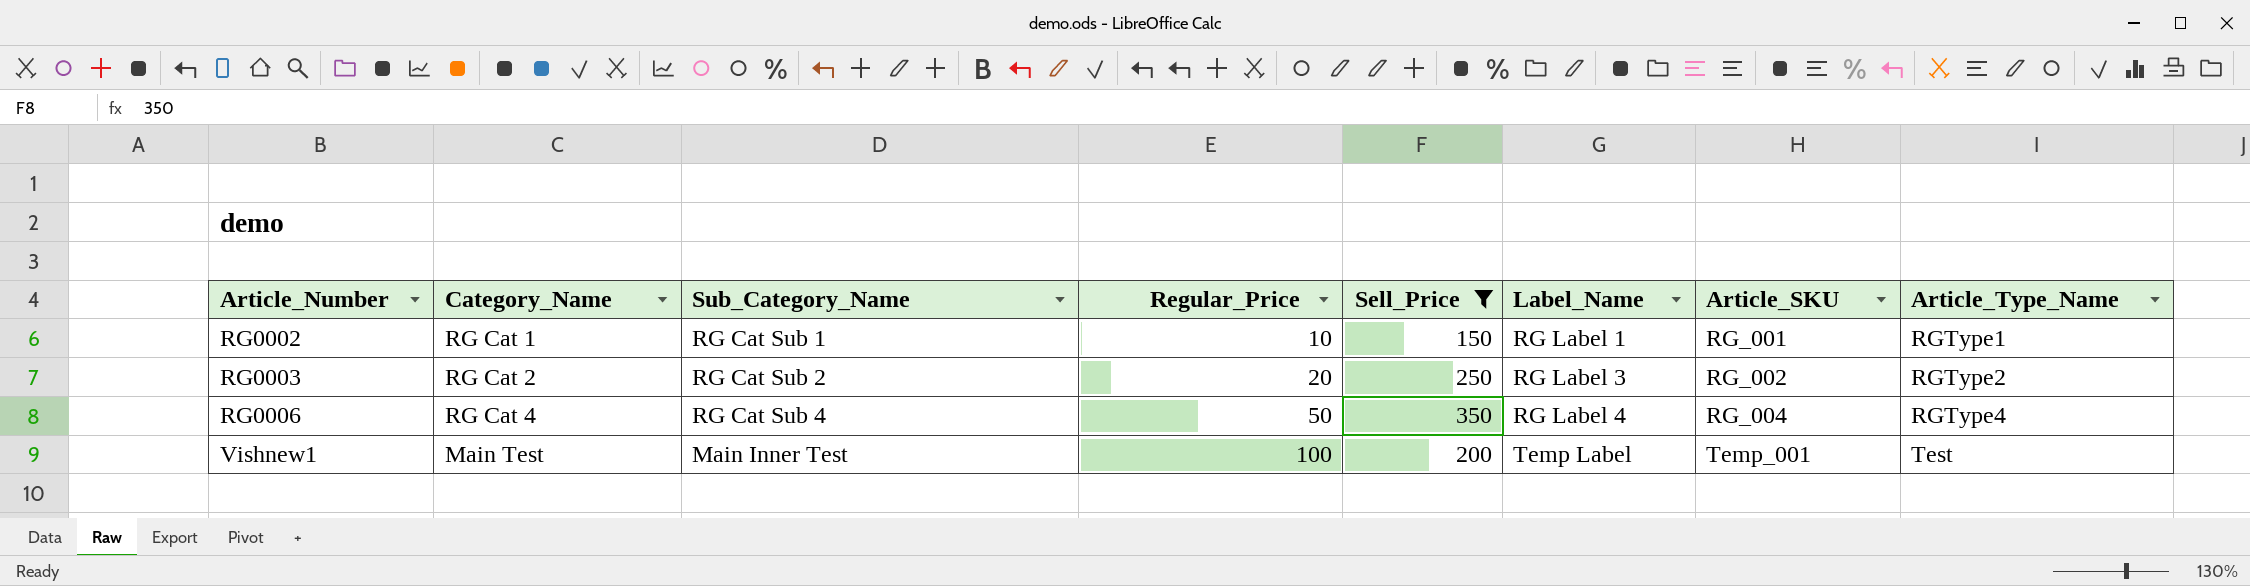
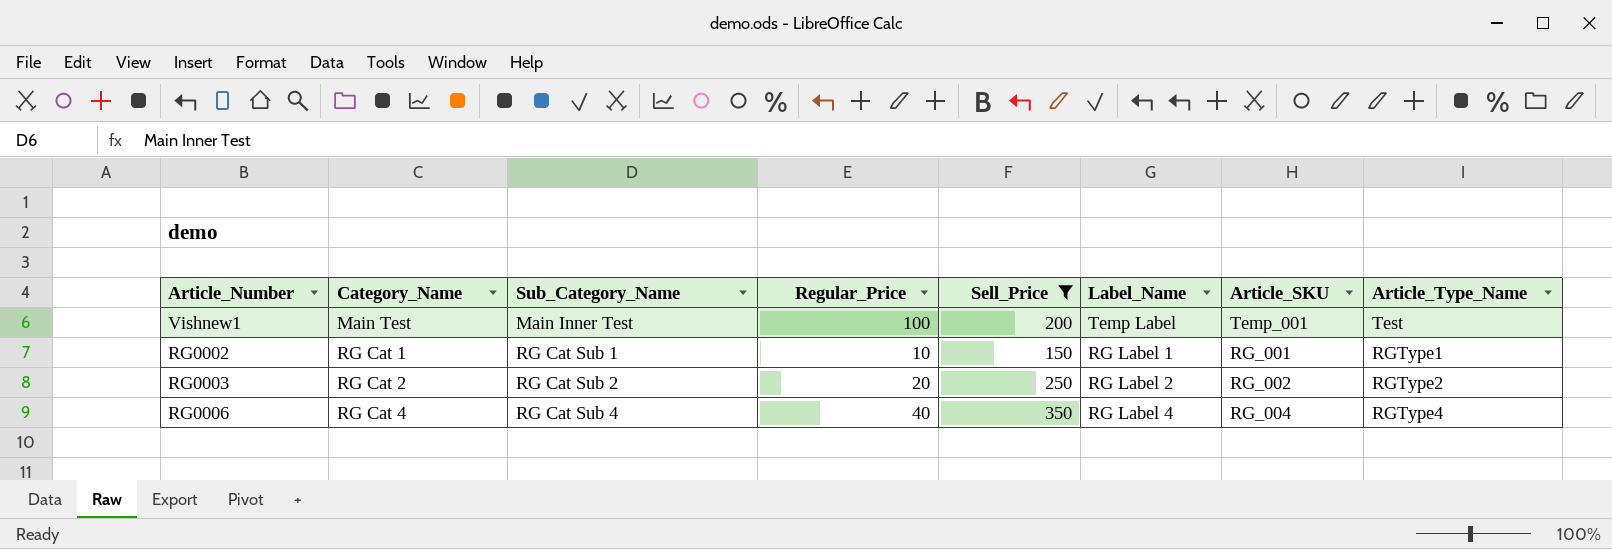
row order: Article_Number ascending -> Category_Name ascending
RG0003 | Label_Name: RG Label 3 -> RG Label 2
RG0006 | Regular_Price: 50 -> 40

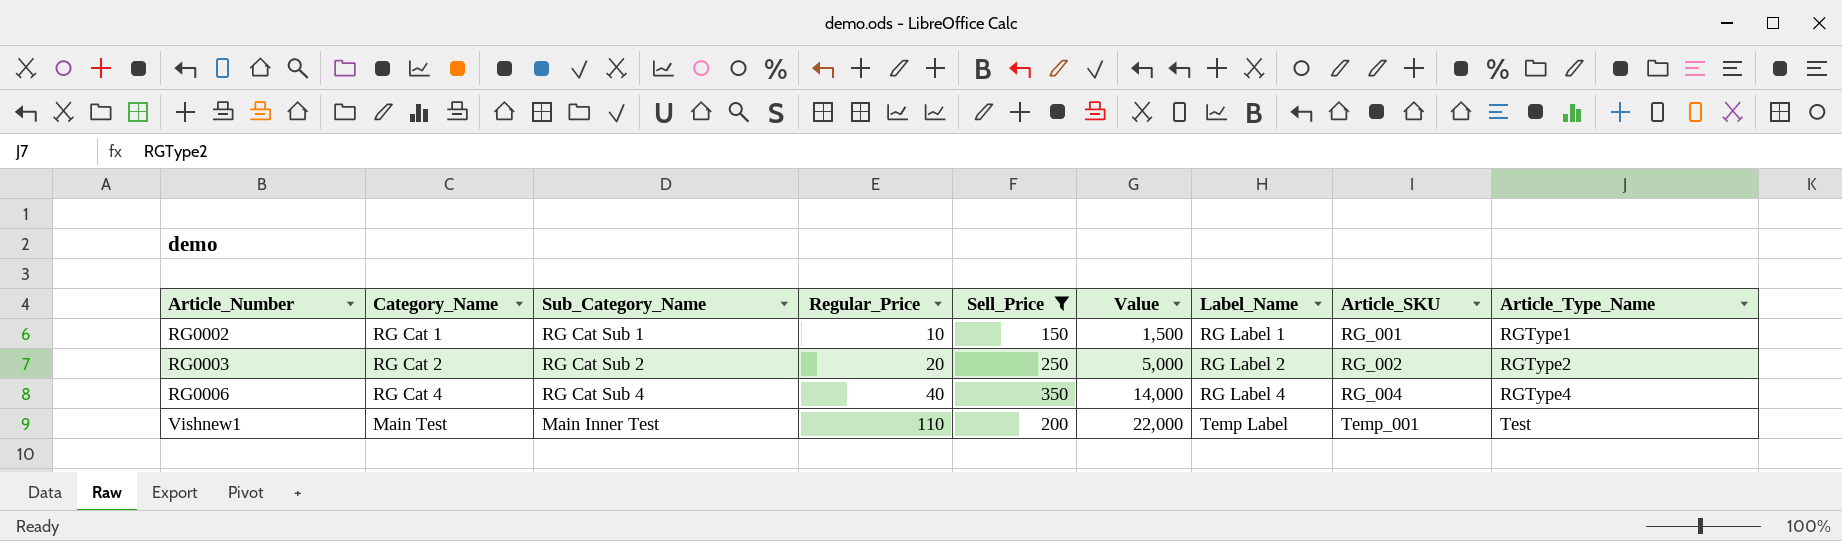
row order: Category_Name ascending -> Article_Number ascending
column Value | formula: none -> [Regular_Price] * [Sell_Price]
Vishnew1 | Regular_Price: 100 -> 110

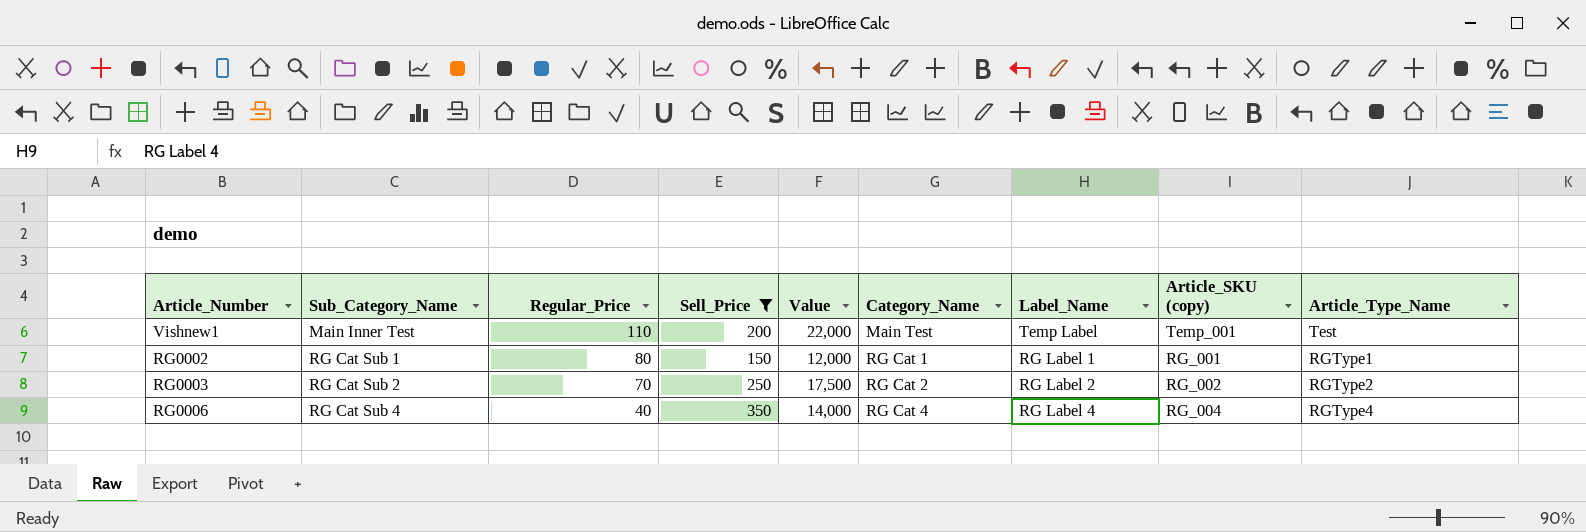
row order: Article_Number ascending -> Sub_Category_Name ascending
column Category_Name | position: 2 -> 6
column name: Article_SKU -> Article_SKU (copy)
RG0002 | Regular_Price: 10 -> 80
RG0002 | Value: 1,500 -> 12,000
RG0003 | Regular_Price: 20 -> 70
RG0003 | Value: 5,000 -> 17,500

